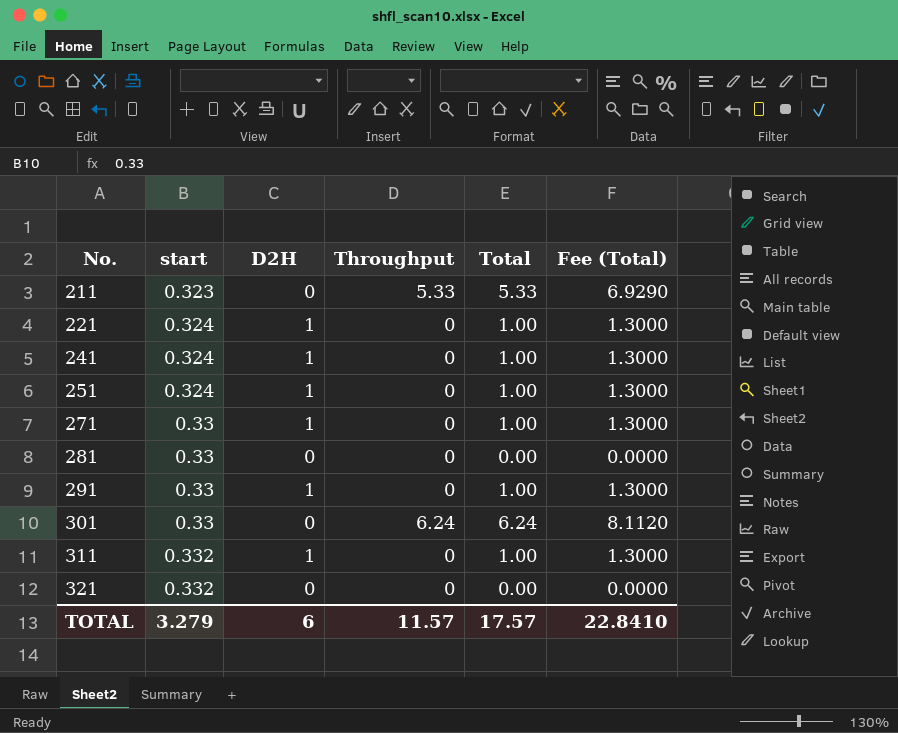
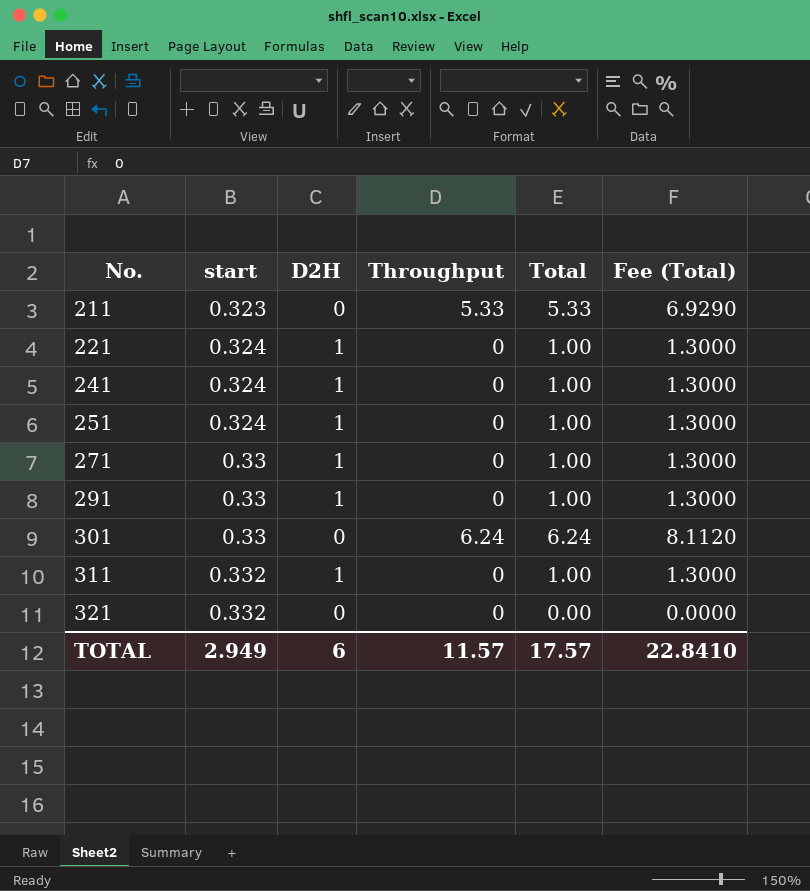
row 281: 0.33 | 0 | 0 | 0.00 | 0.0000 -> none
TOTAL | start: 3.279 -> 2.949

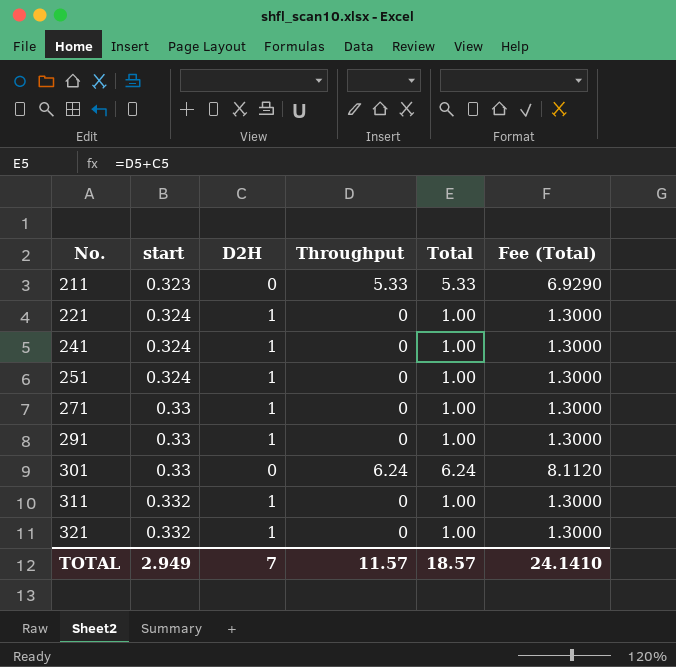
321 | D2H: 0 -> 1
321 | Total: 0.00 -> 1.00
321 | Fee (Total): 0.0000 -> 1.3000
TOTAL | D2H: 6 -> 7
TOTAL | Total: 17.57 -> 18.57
TOTAL | Fee (Total): 22.8410 -> 24.1410

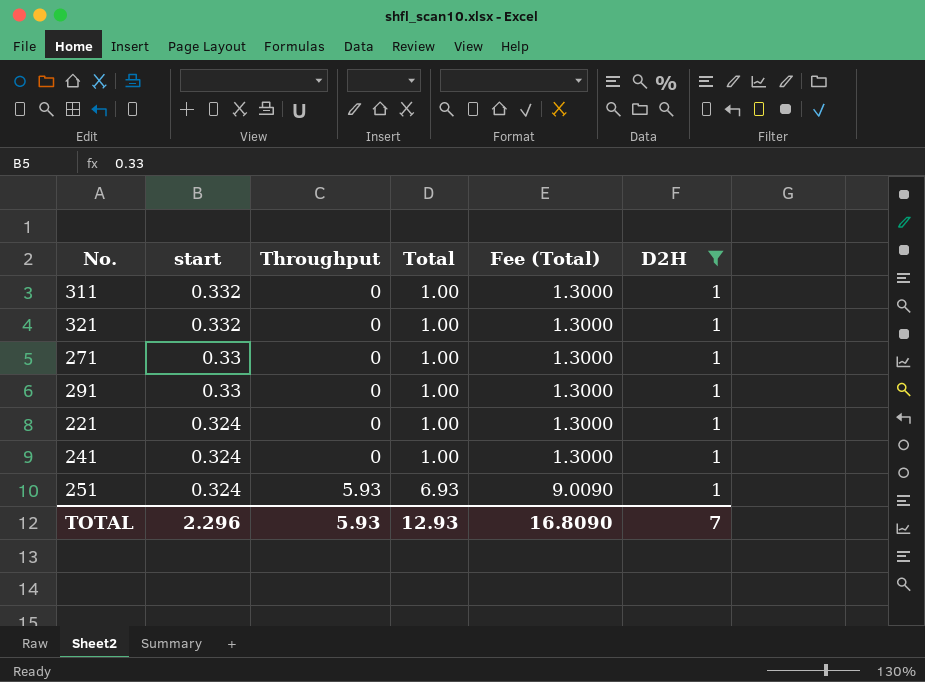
filter: none -> D2H = 1
row order: No. ascending -> start descending
column D2H | position: 3 -> 6
251 | Throughput: 0 -> 5.93
251 | Total: 1.00 -> 6.93
251 | Fee (Total): 1.3000 -> 9.0090
TOTAL | start: 2.949 -> 2.296
TOTAL | Throughput: 11.57 -> 5.93
TOTAL | Total: 18.57 -> 12.93
TOTAL | Fee (Total): 24.1410 -> 16.8090

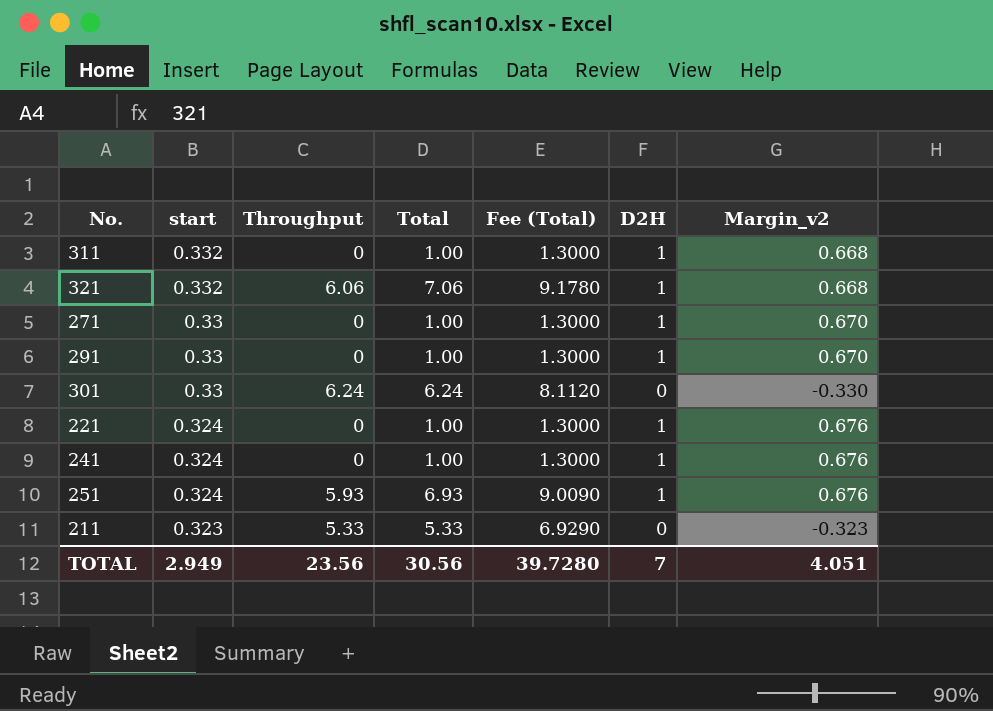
filter: D2H = 1 -> none
column Margin_v2 | formula: none -> [D2H] - [start]
321 | Throughput: 0 -> 6.06
321 | Total: 1.00 -> 7.06
321 | Fee (Total): 1.3000 -> 9.1780
TOTAL | start: 2.296 -> 2.949
TOTAL | Throughput: 5.93 -> 23.56
TOTAL | Total: 12.93 -> 30.56
TOTAL | Fee (Total): 16.8090 -> 39.7280

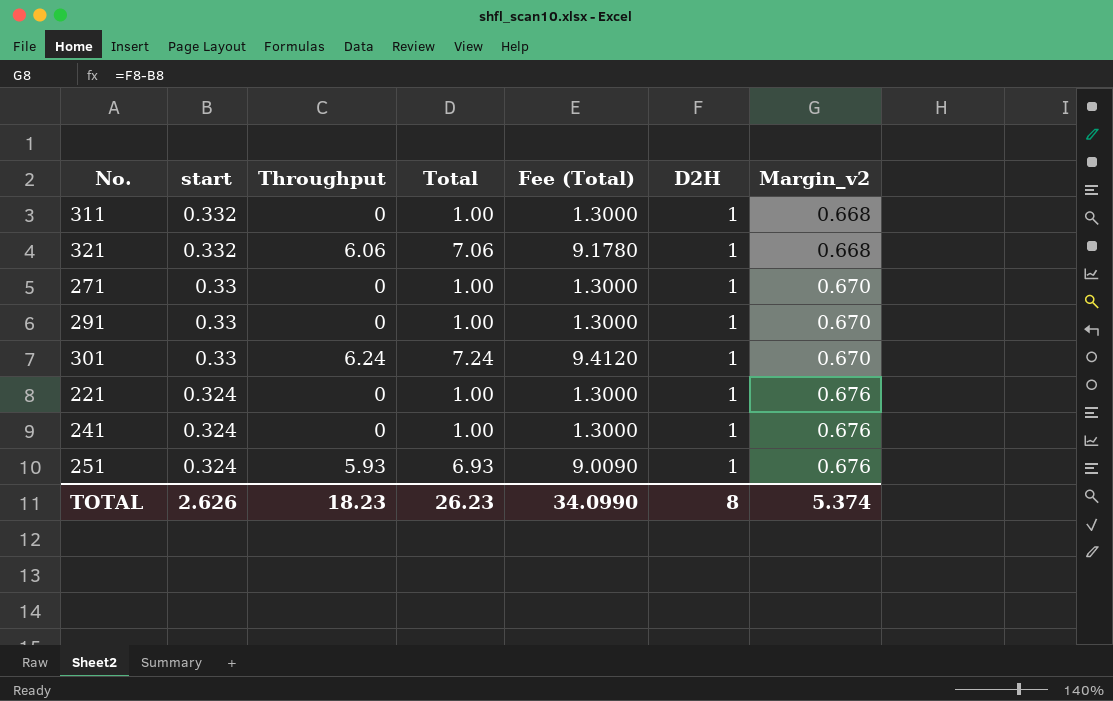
row 211: 0.323 | 5.33 | 5.33 | 6.9290 | 0 | -0.323 -> none
301 | Total: 6.24 -> 7.24
301 | Fee (Total): 8.1120 -> 9.4120
301 | D2H: 0 -> 1
301 | Margin_v2: -0.330 -> 0.670
TOTAL | start: 2.949 -> 2.626
TOTAL | Throughput: 23.56 -> 18.23
TOTAL | Total: 30.56 -> 26.23
TOTAL | Fee (Total): 39.7280 -> 34.0990
TOTAL | D2H: 7 -> 8
TOTAL | Margin_v2: 4.051 -> 5.374

